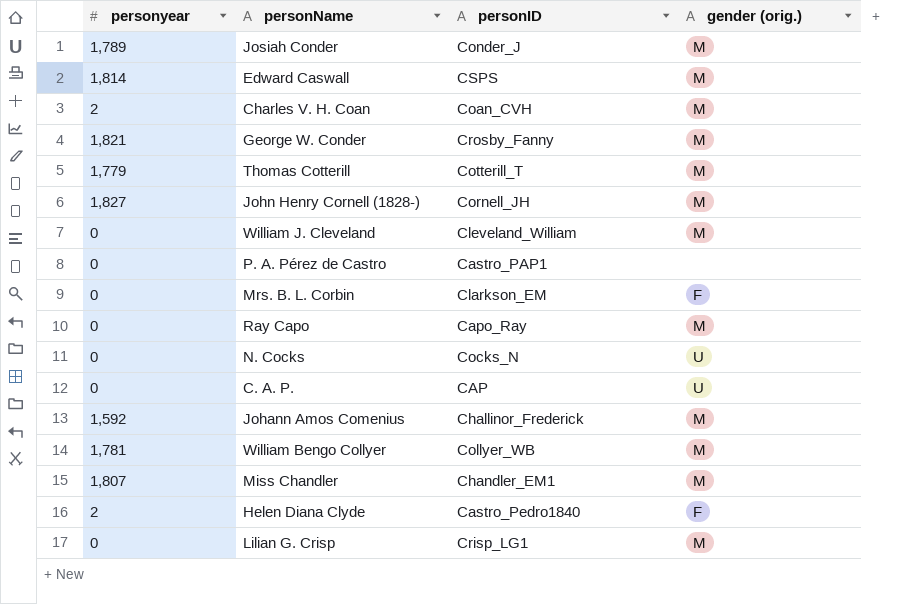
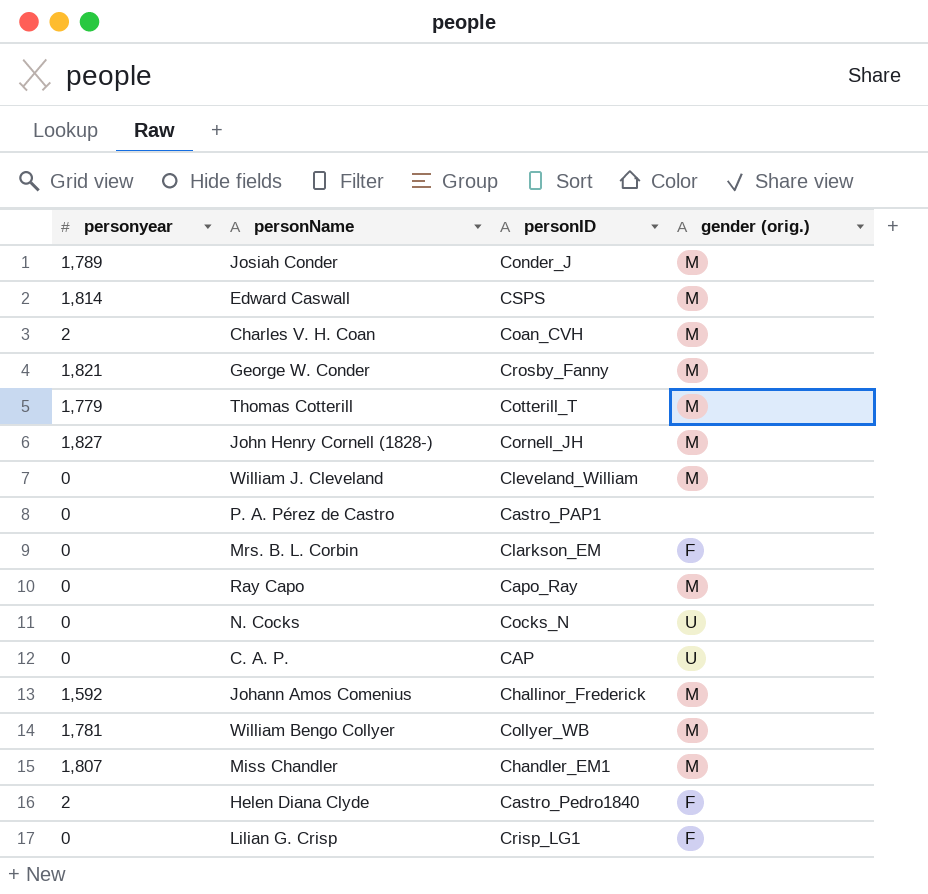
Lilian G. Crisp | gender (orig.): M -> F

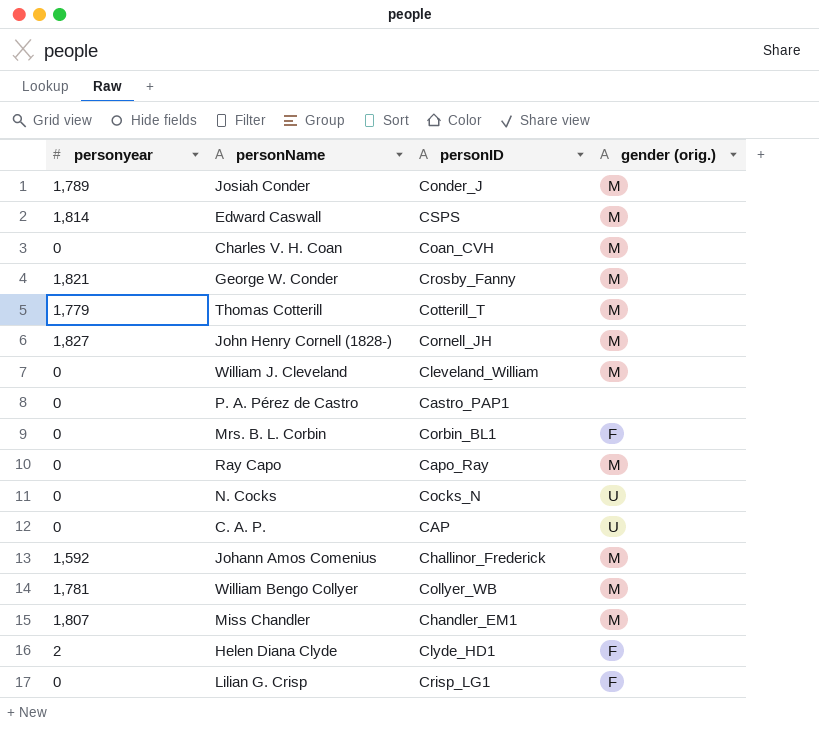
Charles V. H. Coan | personyear: 2 -> 0
Mrs. B. L. Corbin | personID: Clarkson_EM -> Corbin_BL1
Helen Diana Clyde | personID: Castro_Pedro1840 -> Clyde_HD1

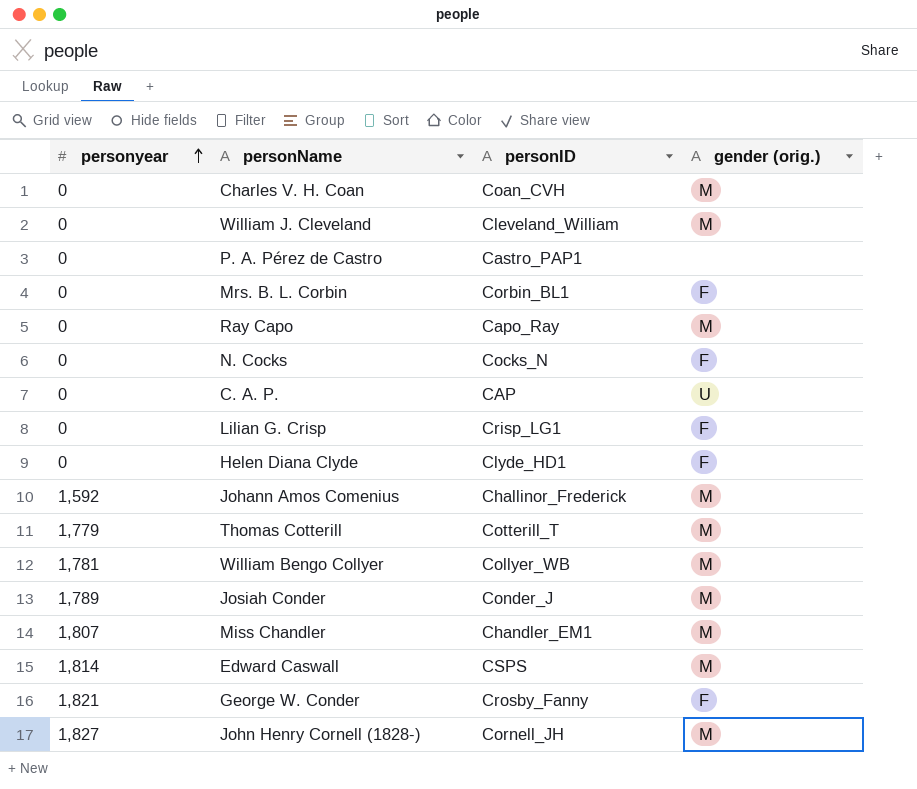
row order: none -> personyear ascending
N. Cocks | gender (orig.): U -> F
Helen Diana Clyde | personyear: 2 -> 0
George W. Conder | gender (orig.): M -> F

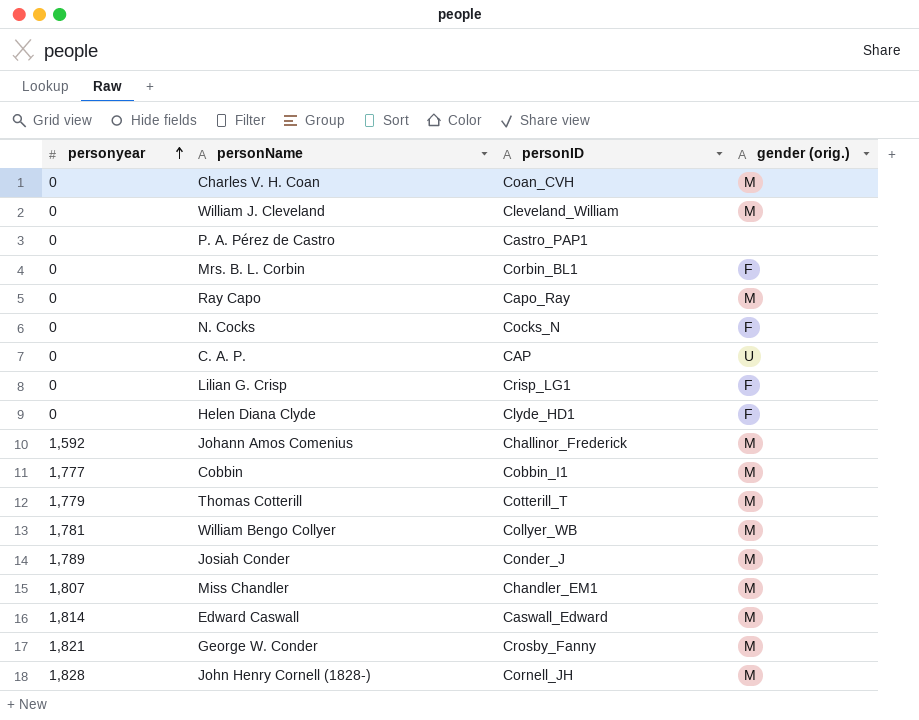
row Cobbin: none -> 1,777 | Cobbin_I1 | M
Edward Caswall | personID: CSPS -> Caswall_Edward
George W. Conder | gender (orig.): F -> M
John Henry Cornell (1828-) | personyear: 1,827 -> 1,828

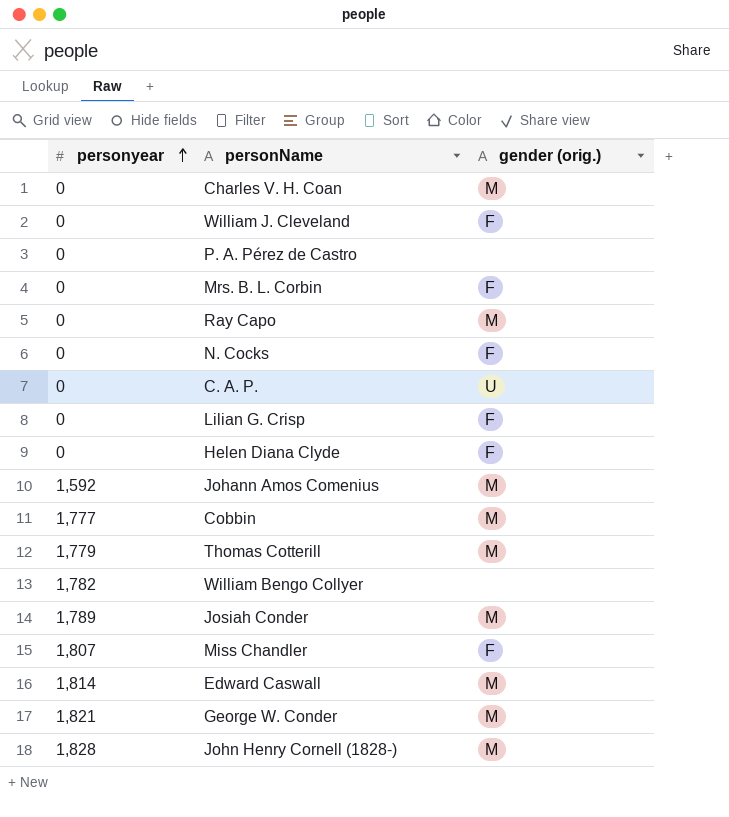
column personID | position: 3 -> none
William J. Cleveland | gender (orig.): M -> F
William Bengo Collyer | personyear: 1,781 -> 1,782
William Bengo Collyer | gender (orig.): M -> none
Miss Chandler | gender (orig.): M -> F

